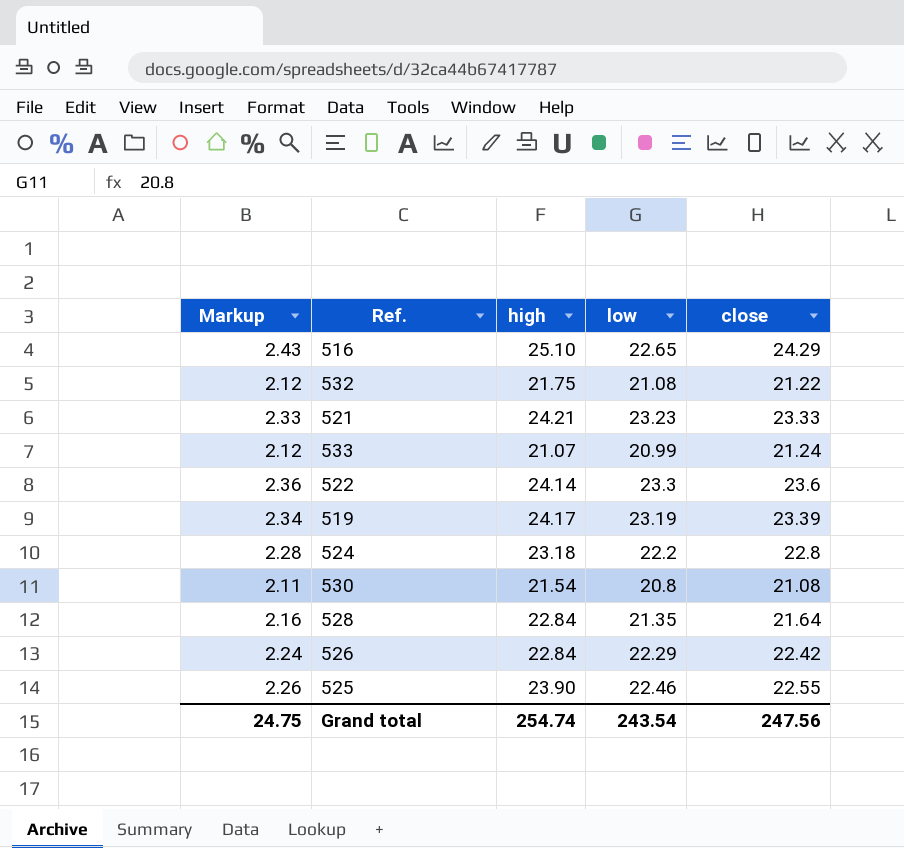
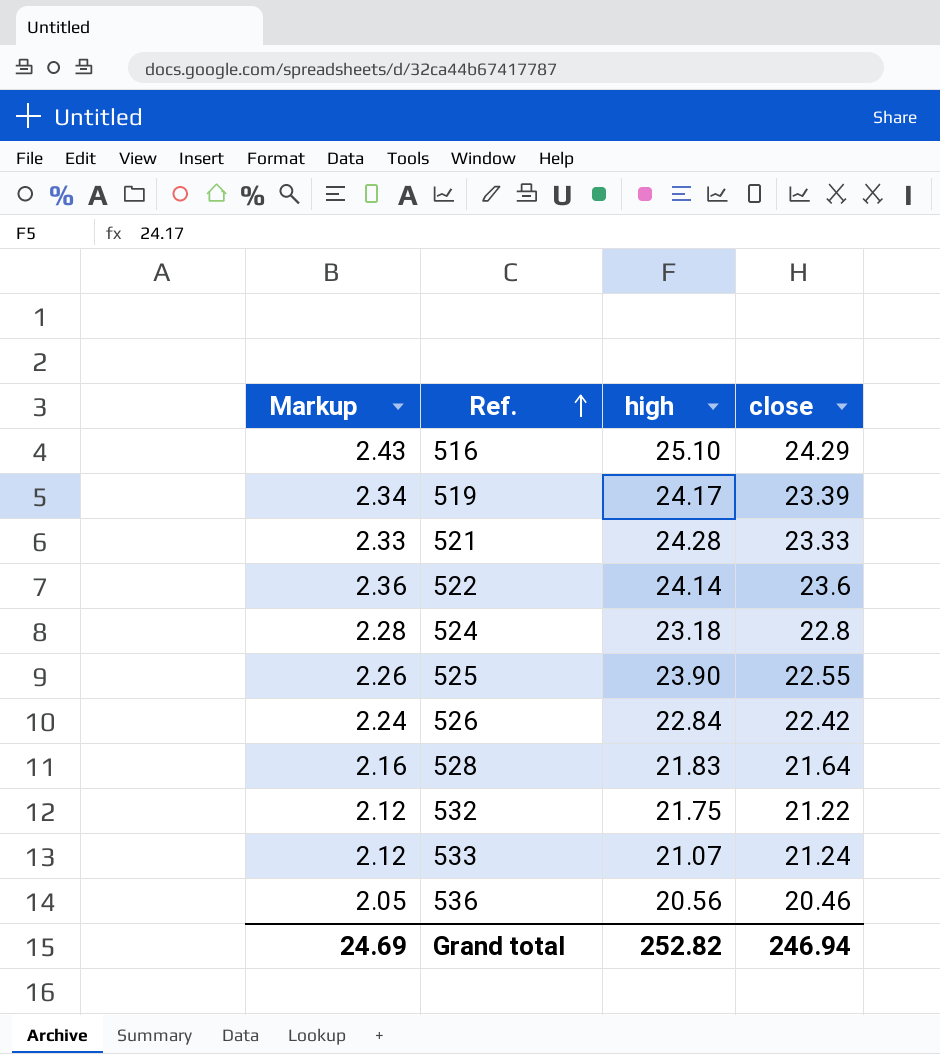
row order: none -> Ref. ascending
column low | position: 4 -> none
row 530: 2.11 | 21.54 | 20.8 | 21.08 -> none
521 | high: 24.21 -> 24.28
528 | high: 22.84 -> 21.83
row 536: none -> 2.05 | 20.56 | 20.46
Grand total | Markup: 24.75 -> 24.69
Grand total | high: 254.74 -> 252.82
Grand total | close: 247.56 -> 246.94

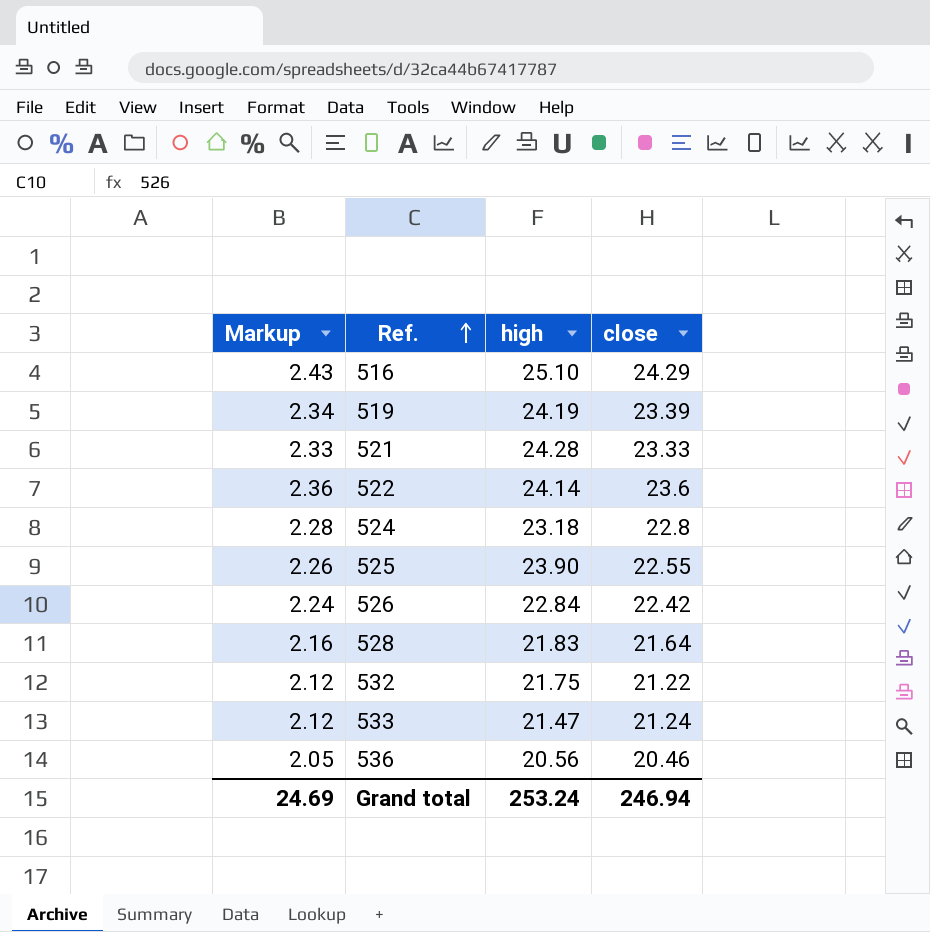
519 | high: 24.17 -> 24.19
533 | high: 21.07 -> 21.47
Grand total | high: 252.82 -> 253.24

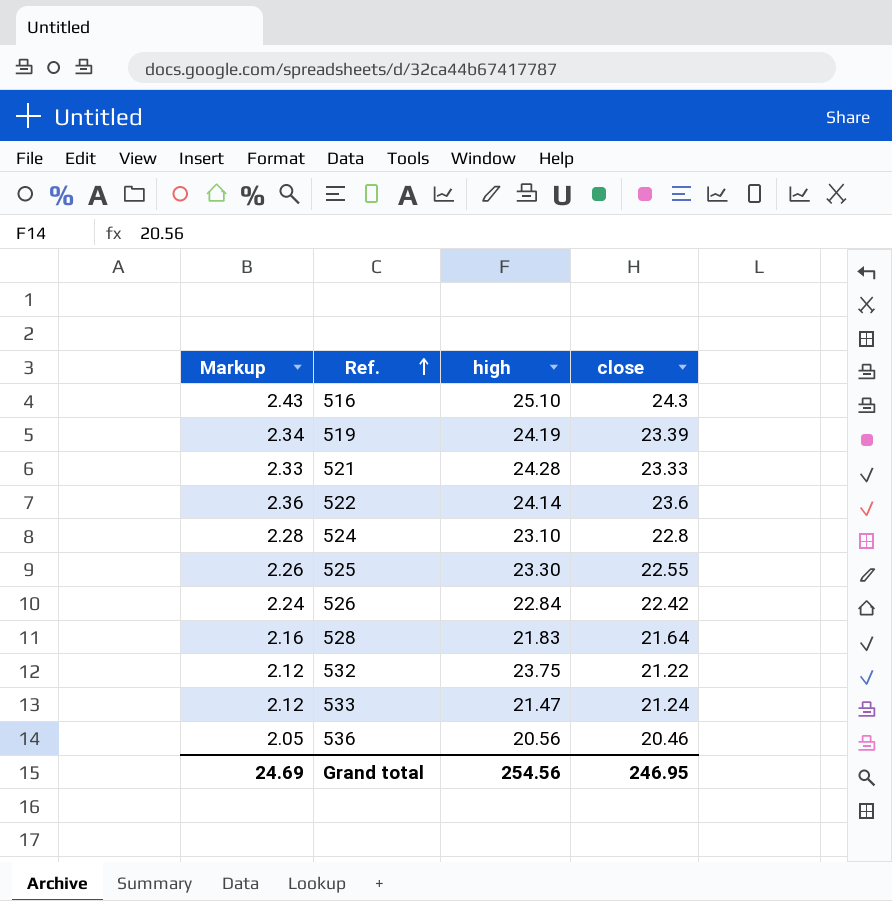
516 | close: 24.29 -> 24.3
524 | high: 23.18 -> 23.10
525 | high: 23.90 -> 23.30
532 | high: 21.75 -> 23.75
Grand total | high: 253.24 -> 254.56
Grand total | close: 246.94 -> 246.95

